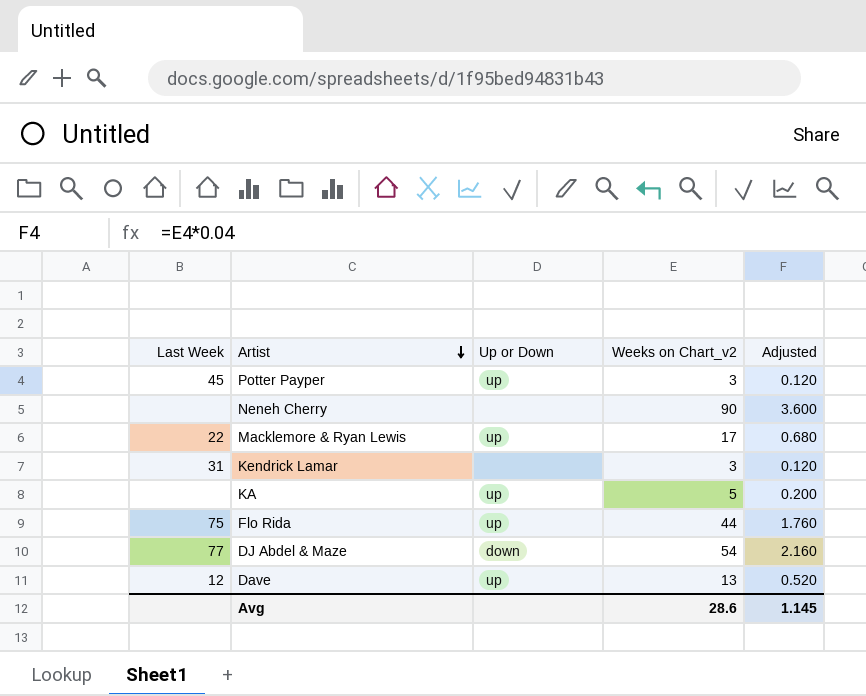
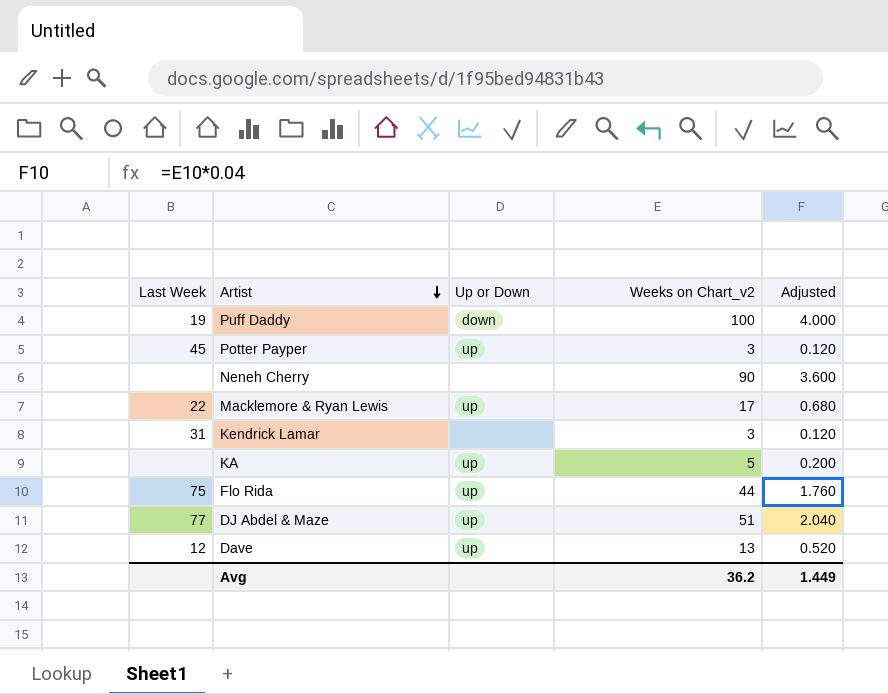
row Puff Daddy: none -> 19 | down | 100 | 4.000
DJ Abdel & Maze | Up or Down: down -> up
DJ Abdel & Maze | Weeks on Chart_v2: 54 -> 51
DJ Abdel & Maze | Adjusted: 2.160 -> 2.040
Avg | Weeks on Chart_v2: 28.6 -> 36.2
Avg | Adjusted: 1.145 -> 1.449

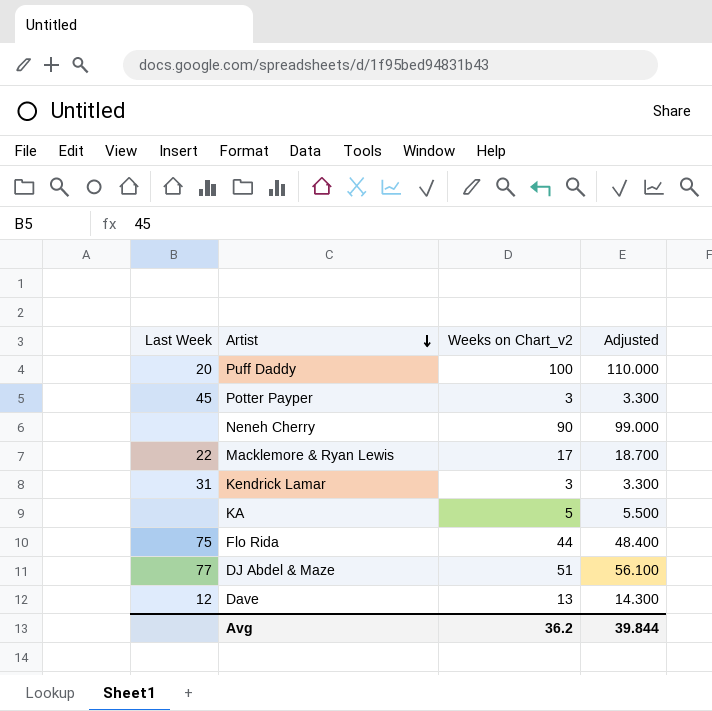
column Up or Down | position: 3 -> none
column Adjusted | formula: [Weeks on Chart_v2] * 0.04 -> [Weeks on Chart_v2] * 1.1
Puff Daddy | Last Week: 19 -> 20
Avg | Adjusted: 1.449 -> 39.844

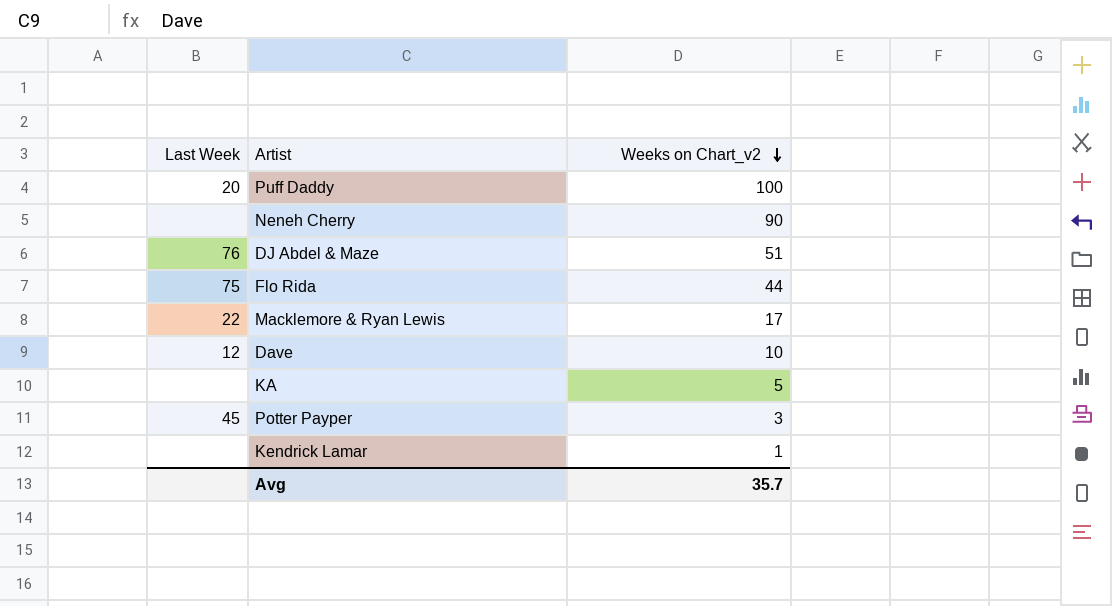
row order: Artist descending -> Weeks on Chart_v2 descending
column Adjusted | formula: [Weeks on Chart_v2] * 1.1 -> none
DJ Abdel & Maze | Last Week: 77 -> 76
Dave | Weeks on Chart_v2: 13 -> 10
Kendrick Lamar | Last Week: 31 -> none
Kendrick Lamar | Weeks on Chart_v2: 3 -> 1
Avg | Weeks on Chart_v2: 36.2 -> 35.7

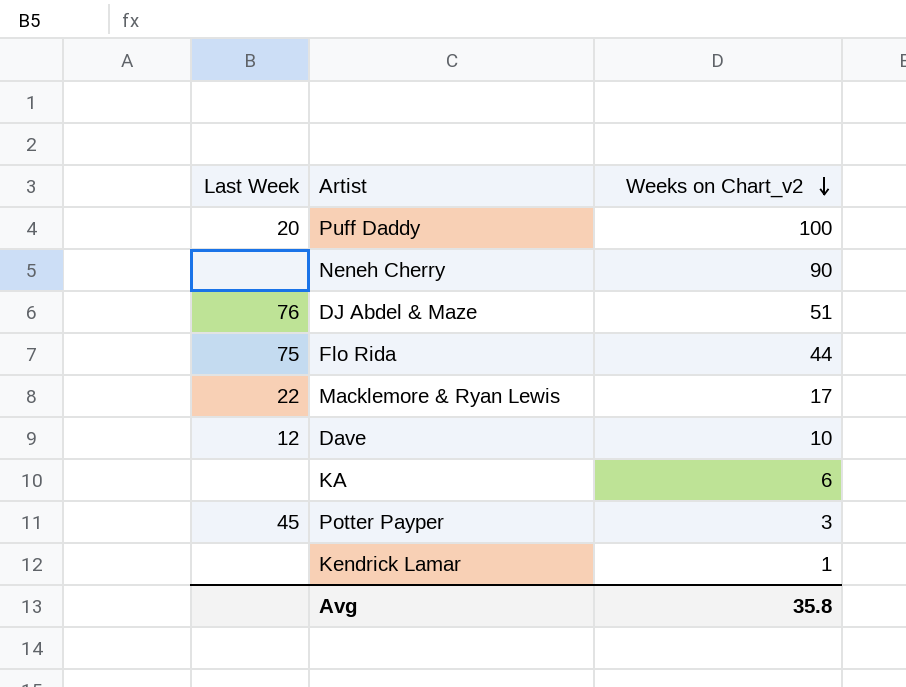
KA | Weeks on Chart_v2: 5 -> 6
Avg | Weeks on Chart_v2: 35.7 -> 35.8

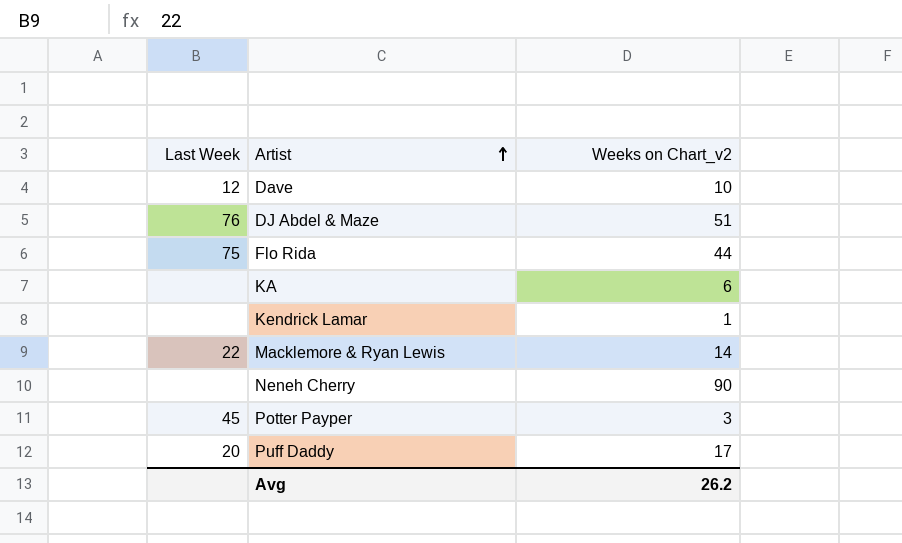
row order: Weeks on Chart_v2 descending -> Artist ascending
Macklemore & Ryan Lewis | Weeks on Chart_v2: 17 -> 14
Puff Daddy | Weeks on Chart_v2: 100 -> 17
Avg | Weeks on Chart_v2: 35.8 -> 26.2

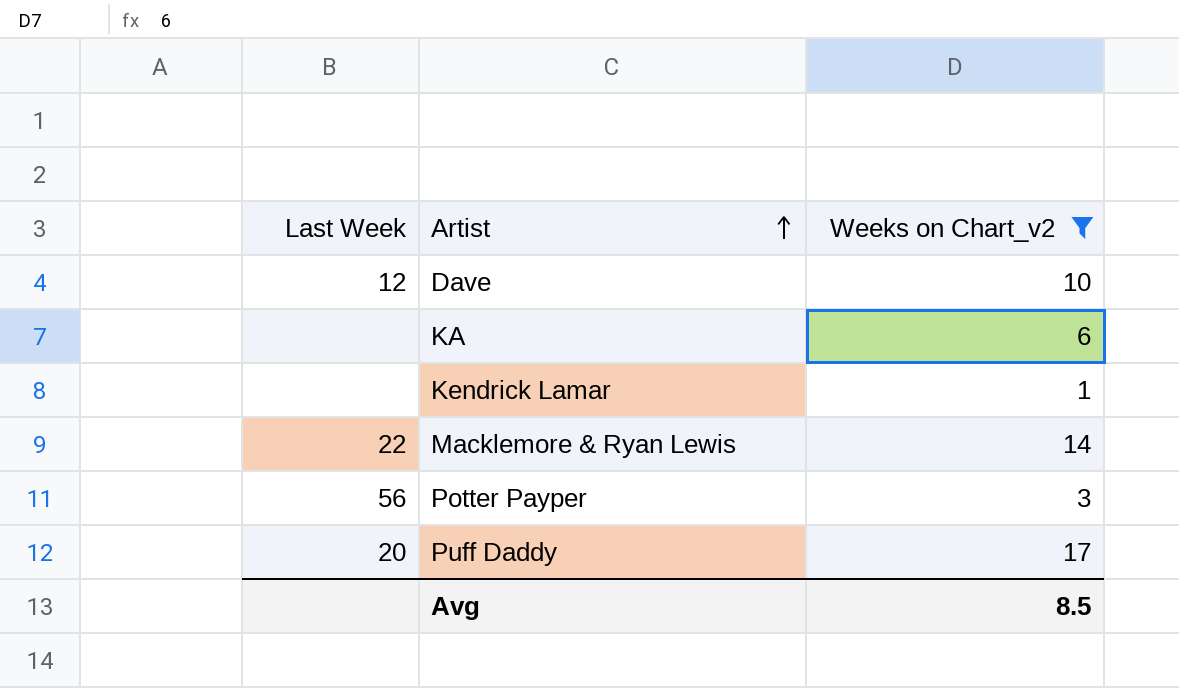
filter: none -> Weeks on Chart_v2 <= 17
Potter Payper | Last Week: 45 -> 56
Avg | Weeks on Chart_v2: 26.2 -> 8.5

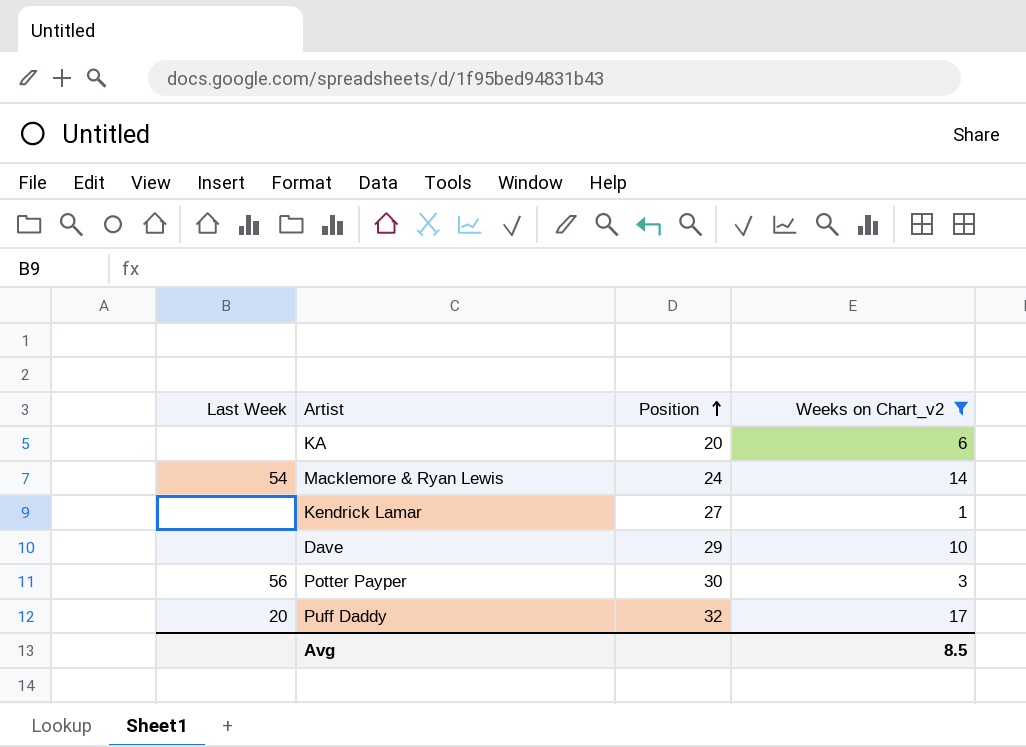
row order: Artist ascending -> Position ascending
column Position | position: none -> 3
Macklemore & Ryan Lewis | Last Week: 22 -> 54
Dave | Last Week: 12 -> none

